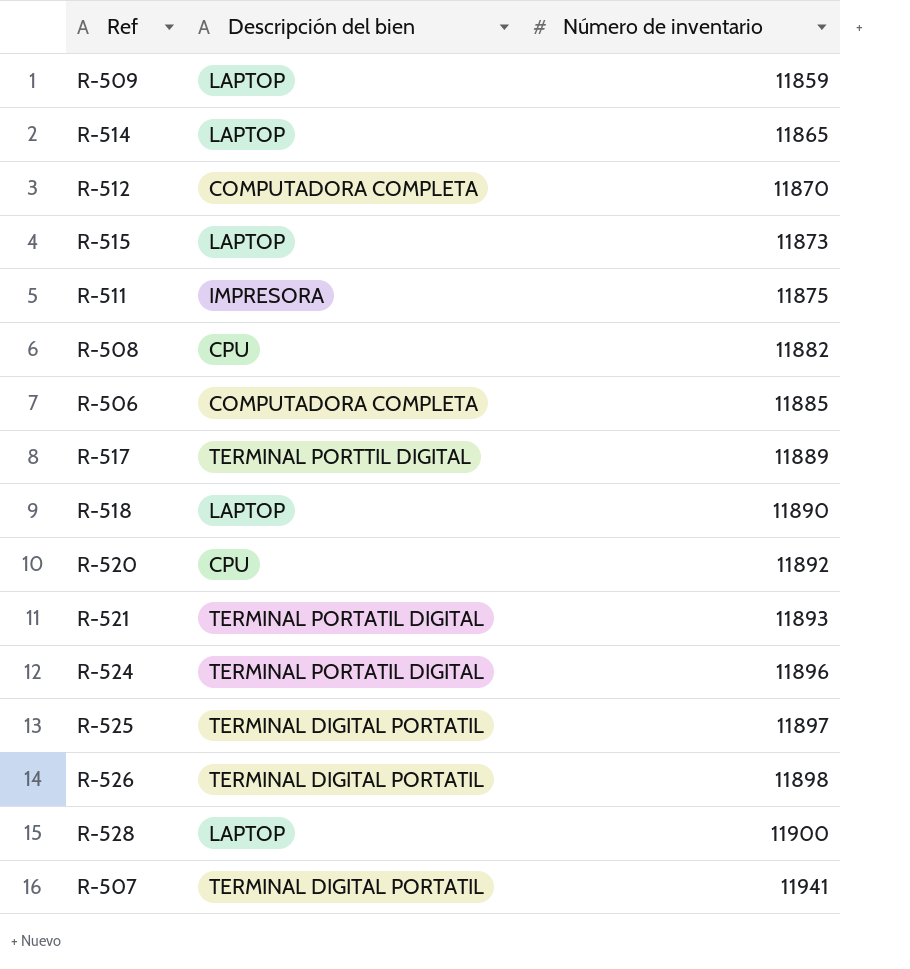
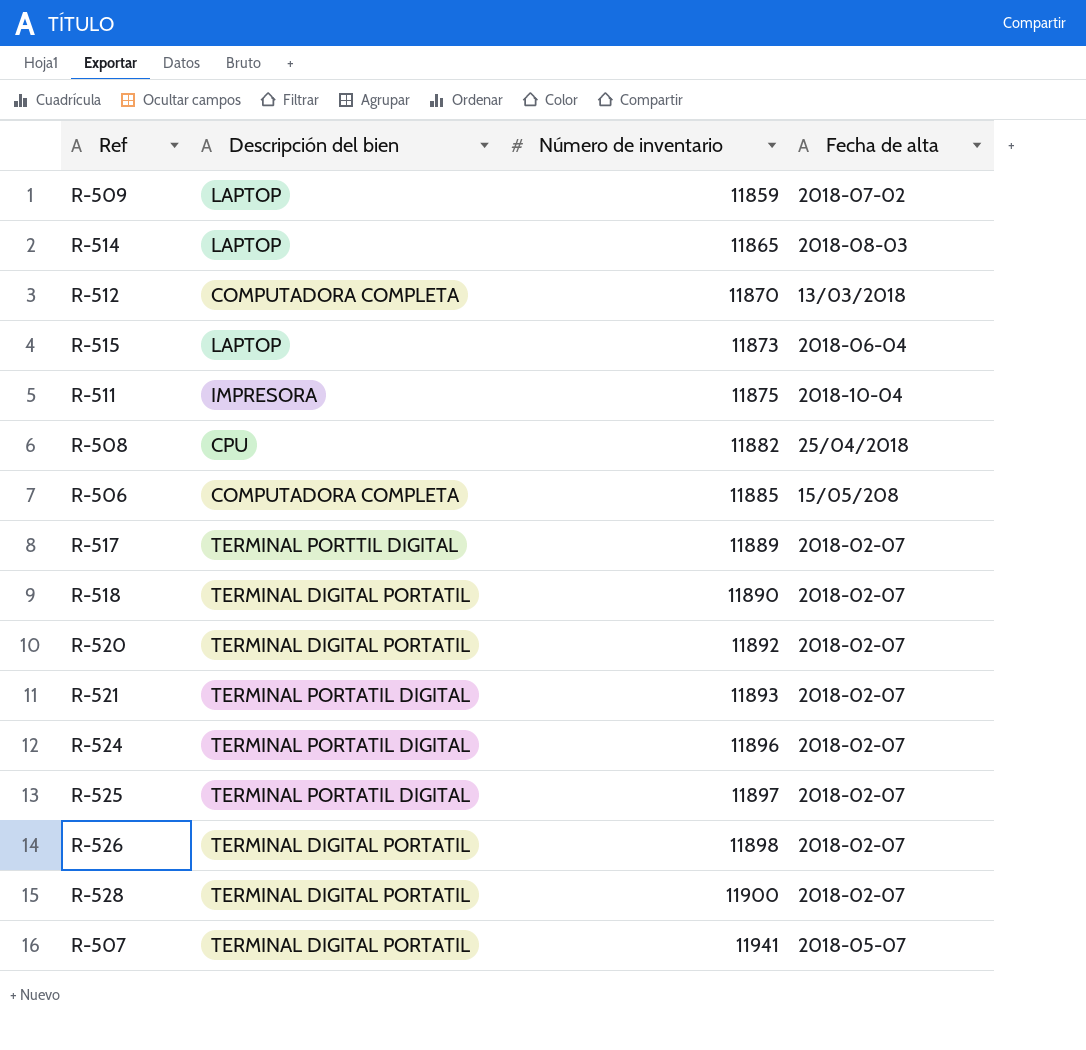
column Fecha de alta | position: none -> 4
R-518 | Descripción del bien: LAPTOP -> TERMINAL DIGITAL PORTATIL
R-520 | Descripción del bien: CPU -> TERMINAL DIGITAL PORTATIL
R-525 | Descripción del bien: TERMINAL DIGITAL PORTATIL -> TERMINAL PORTATIL DIGITAL
R-528 | Descripción del bien: LAPTOP -> TERMINAL DIGITAL PORTATIL

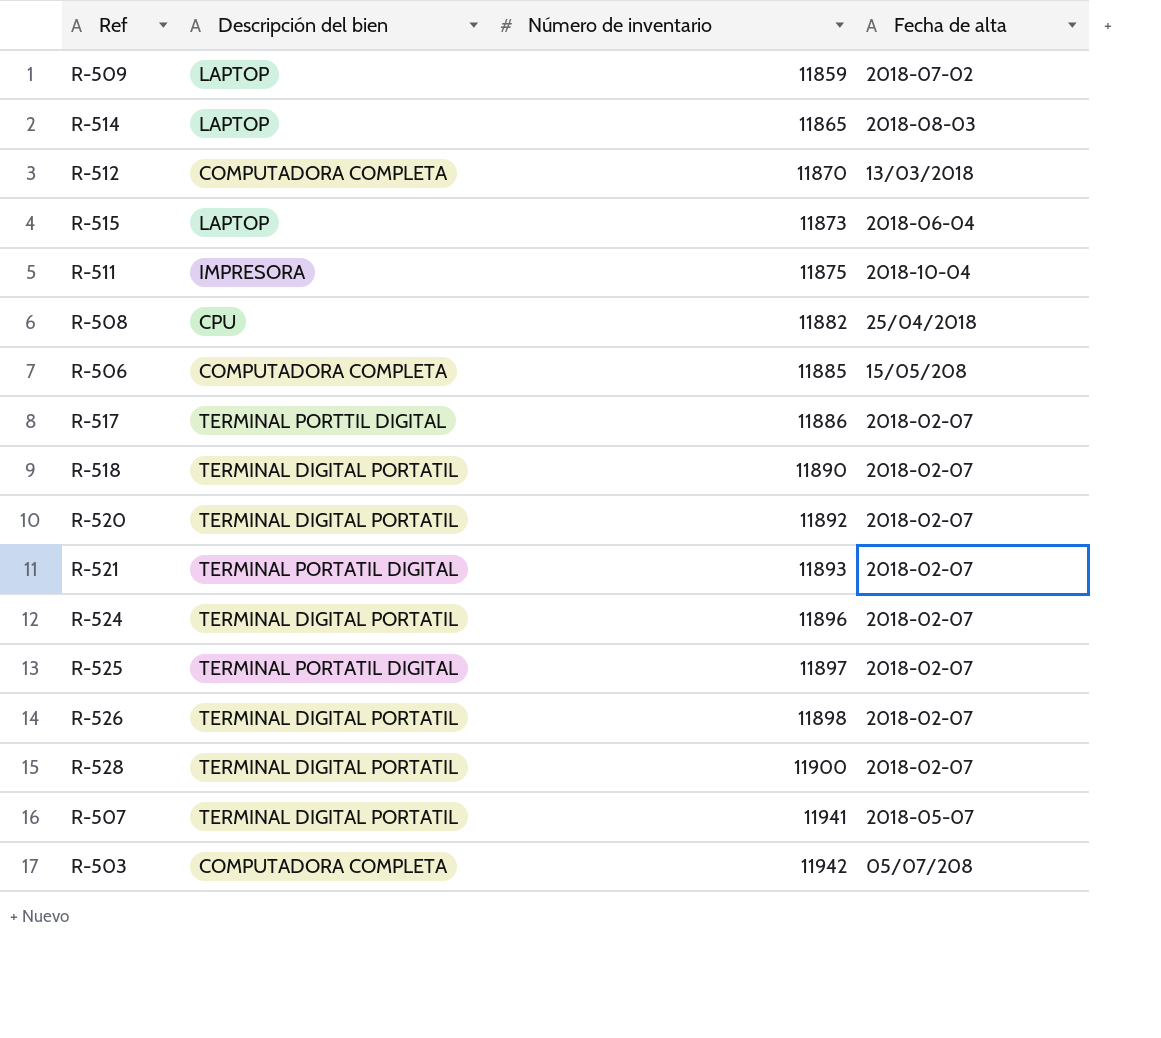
R-517 | Número de inventario: 11889 -> 11886
R-524 | Descripción del bien: TERMINAL PORTATIL DIGITAL -> TERMINAL DIGITAL PORTATIL
row R-503: none -> COMPUTADORA COMPLETA | 11942 | 05/07/208

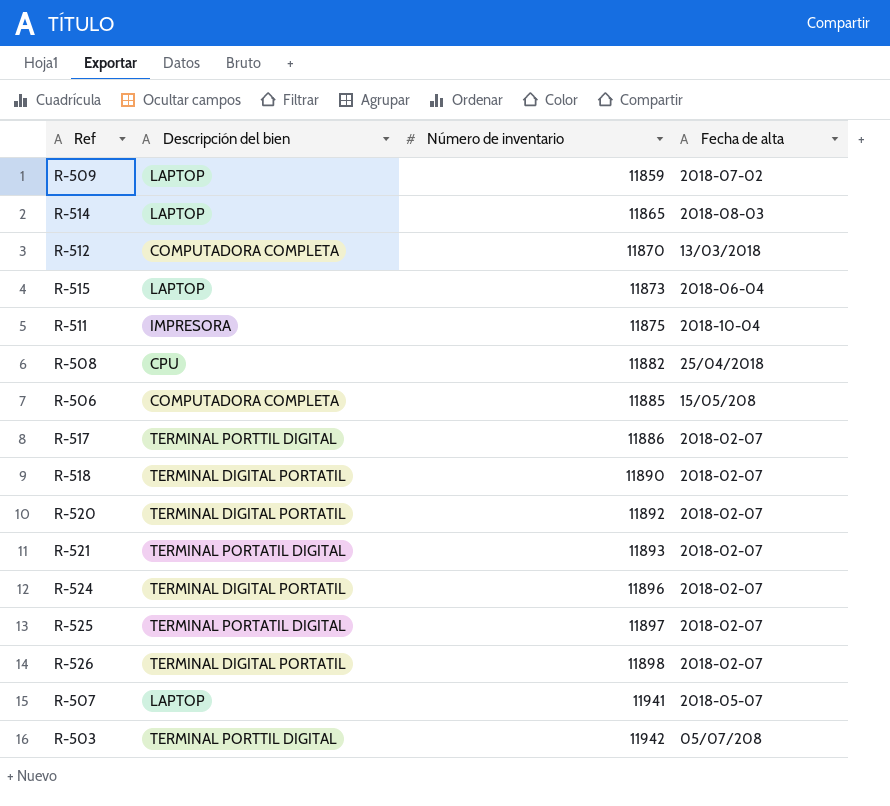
row R-528: TERMINAL DIGITAL PORTATIL | 11900 | 2018-02-07 -> none
R-507 | Descripción del bien: TERMINAL DIGITAL PORTATIL -> LAPTOP
R-503 | Descripción del bien: COMPUTADORA COMPLETA -> TERMINAL PORTTIL DIGITAL

